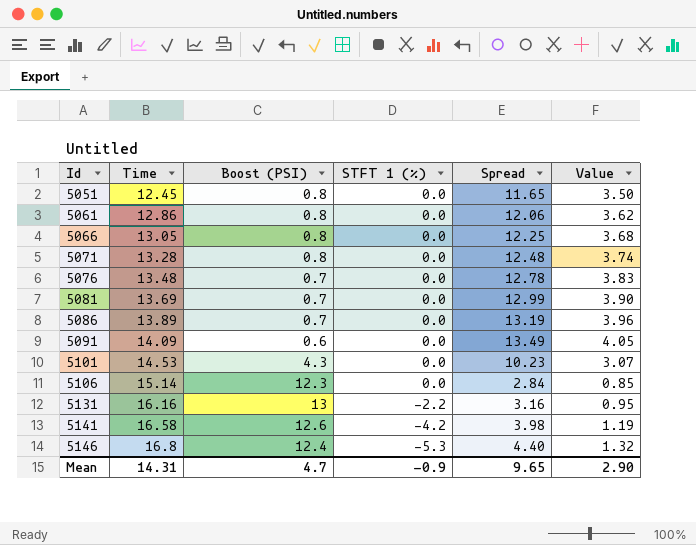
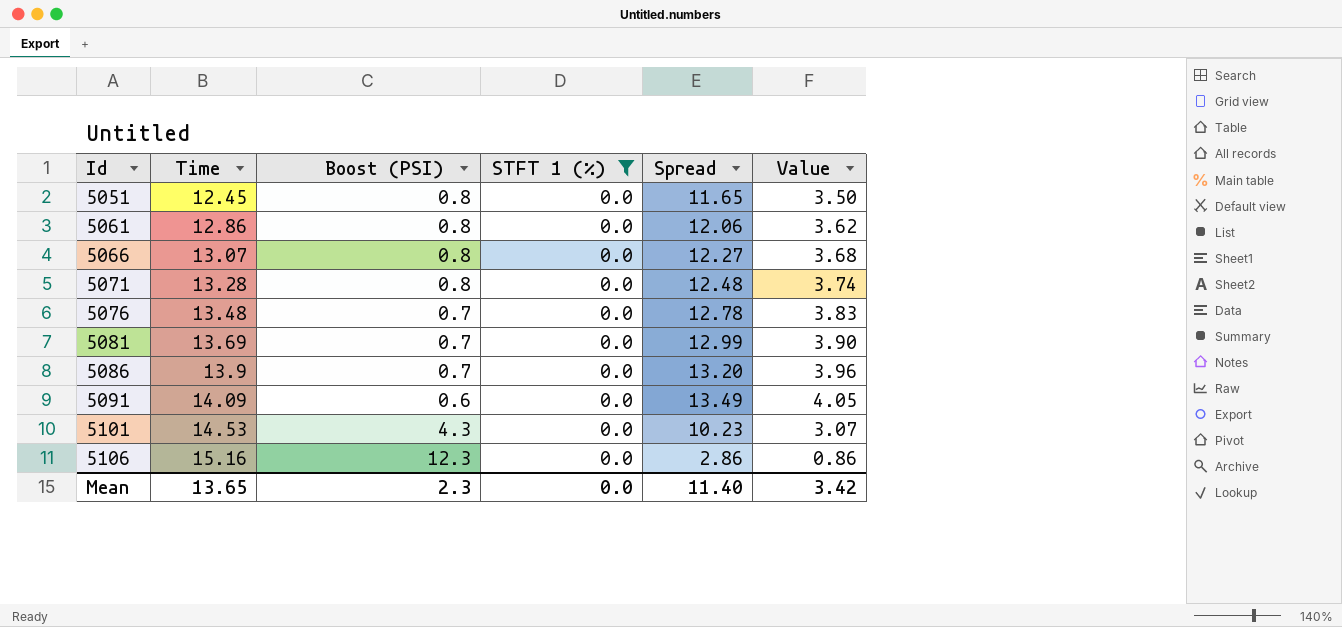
filter: none -> STFT 1 (%) = 0.0
5066 | Time: 13.05 -> 13.07
5066 | Spread: 12.25 -> 12.27
5086 | Time: 13.89 -> 13.9
5086 | Spread: 13.19 -> 13.20
5106 | Time: 15.14 -> 15.16
5106 | Spread: 2.84 -> 2.86
5106 | Value: 0.85 -> 0.86
Mean | Time: 14.31 -> 13.65
Mean | Boost (PSI): 4.7 -> 2.3
Mean | STFT 1 (%): -0.9 -> 0.0
Mean | Spread: 9.65 -> 11.40
Mean | Value: 2.90 -> 3.42

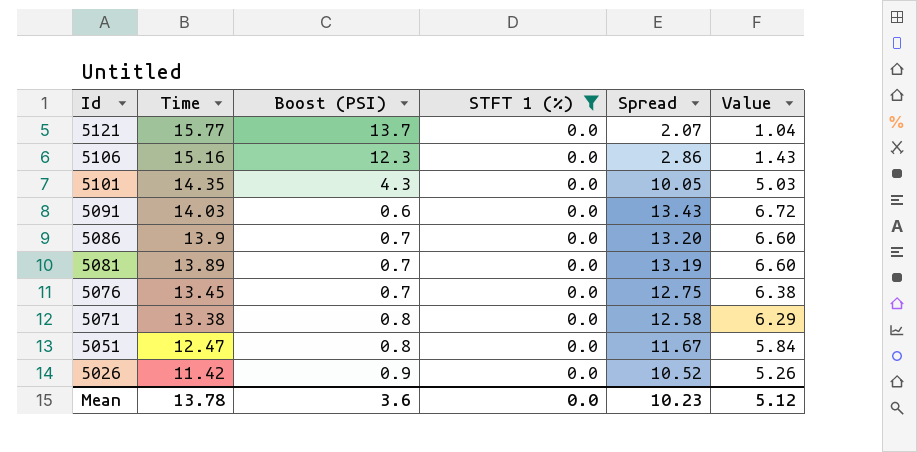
row order: Id ascending -> Id descending
column Value | formula: [Spread] * 0.3 -> [Spread] * 0.5
row 5061: 12.86 | 0.8 | 0.0 | 12.06 | 3.62 -> none
row 5066: 13.07 | 0.8 | 0.0 | 12.27 | 3.68 -> none
row 5121: none -> 15.77 | 13.7 | 0.0 | 2.07 | 1.04
5101 | Time: 14.53 -> 14.35
5101 | Spread: 10.23 -> 10.05
5091 | Time: 14.09 -> 14.03
5091 | Spread: 13.49 -> 13.43
5081 | Time: 13.69 -> 13.89
5081 | Spread: 12.99 -> 13.19
5076 | Time: 13.48 -> 13.45
5076 | Spread: 12.78 -> 12.75
5071 | Time: 13.28 -> 13.38
5071 | Spread: 12.48 -> 12.58
5051 | Time: 12.45 -> 12.47
5051 | Spread: 11.65 -> 11.67
row 5026: none -> 11.42 | 0.9 | 0.0 | 10.52 | 5.26
Mean | Time: 13.65 -> 13.78
Mean | Boost (PSI): 2.3 -> 3.6
Mean | Spread: 11.40 -> 10.23
Mean | Value: 3.42 -> 5.12

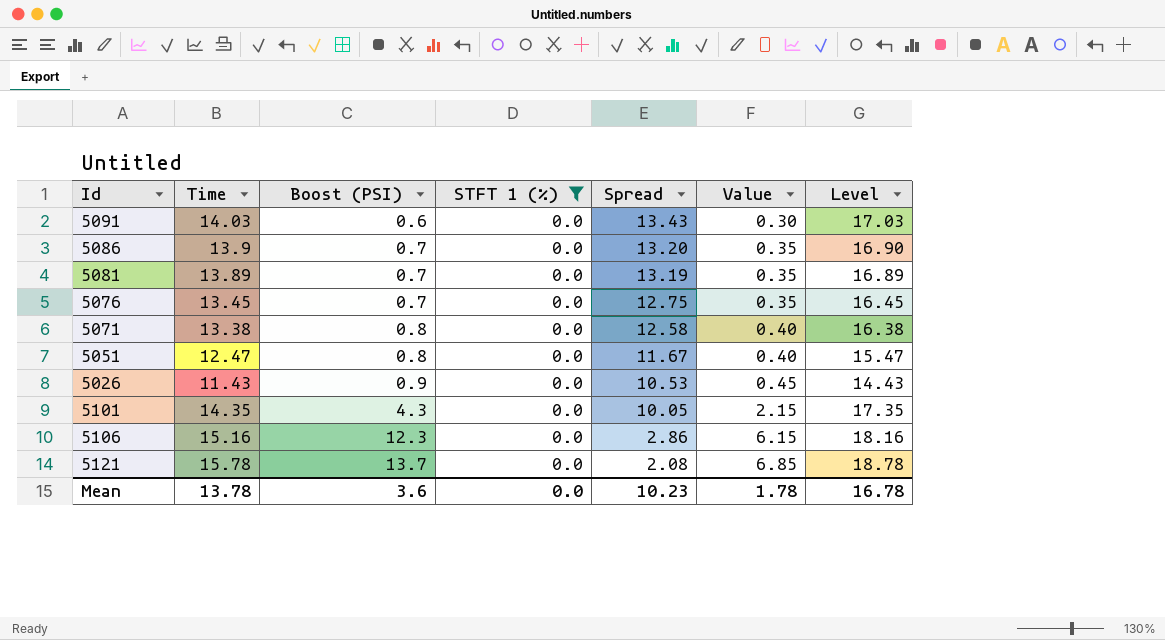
row order: Id descending -> Boost (PSI) ascending
column Value | formula: [Spread] * 0.5 -> [Boost (PSI)] * 0.5
column Level | formula: none -> [Time] + 3
5026 | Time: 11.42 -> 11.43
5026 | Spread: 10.52 -> 10.53
5121 | Time: 15.77 -> 15.78
5121 | Spread: 2.07 -> 2.08
Mean | Value: 5.12 -> 1.78

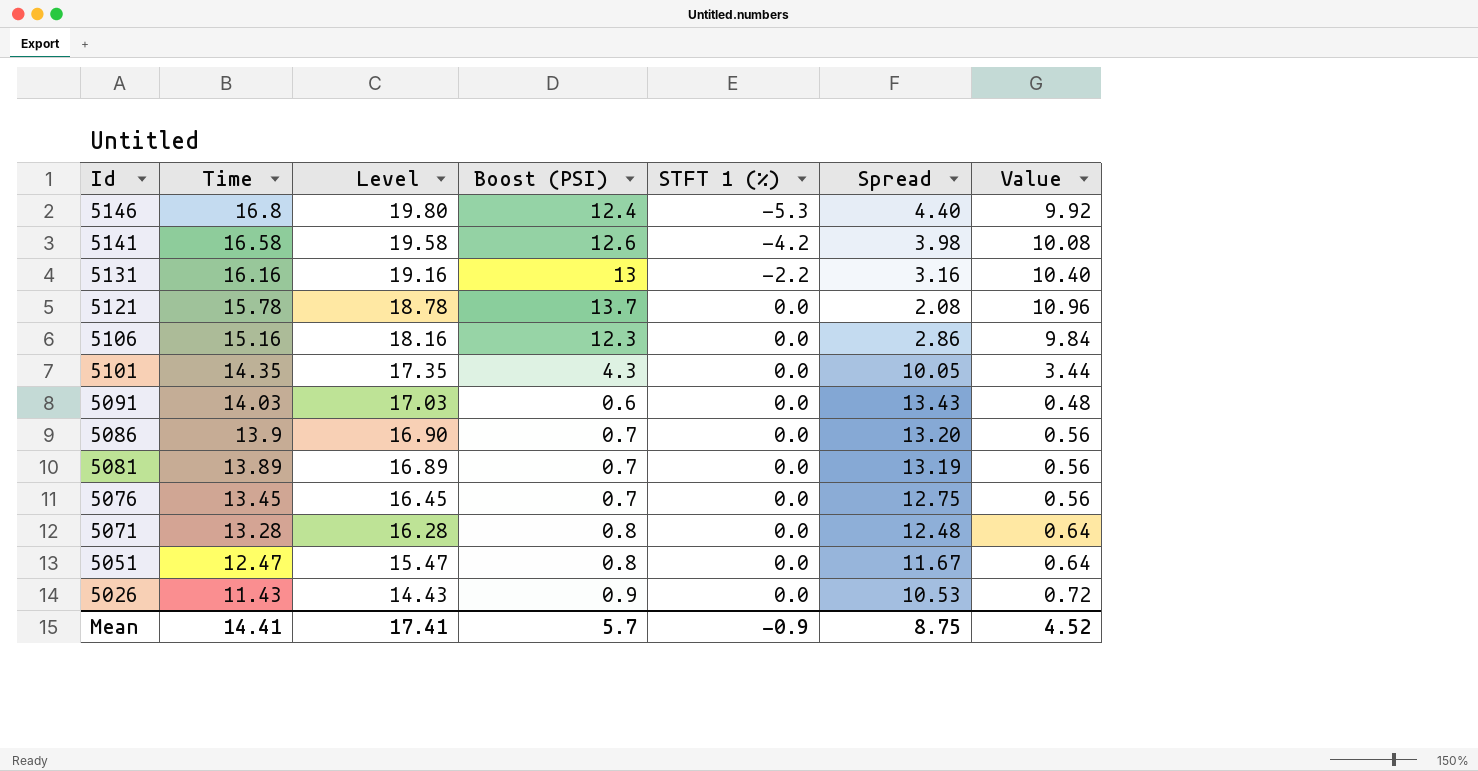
filter: STFT 1 (%) = 0.0 -> none
row order: Boost (PSI) ascending -> Id descending
column Level | position: 7 -> 3
column Value | formula: [Boost (PSI)] * 0.5 -> [Boost (PSI)] * 0.8
5071 | Time: 13.38 -> 13.28
5071 | Level: 16.38 -> 16.28
5071 | Spread: 12.58 -> 12.48
Mean | Time: 13.78 -> 14.41
Mean | Level: 16.78 -> 17.41
Mean | Boost (PSI): 3.6 -> 5.7
Mean | STFT 1 (%): 0.0 -> -0.9
Mean | Spread: 10.23 -> 8.75
Mean | Value: 1.78 -> 4.52

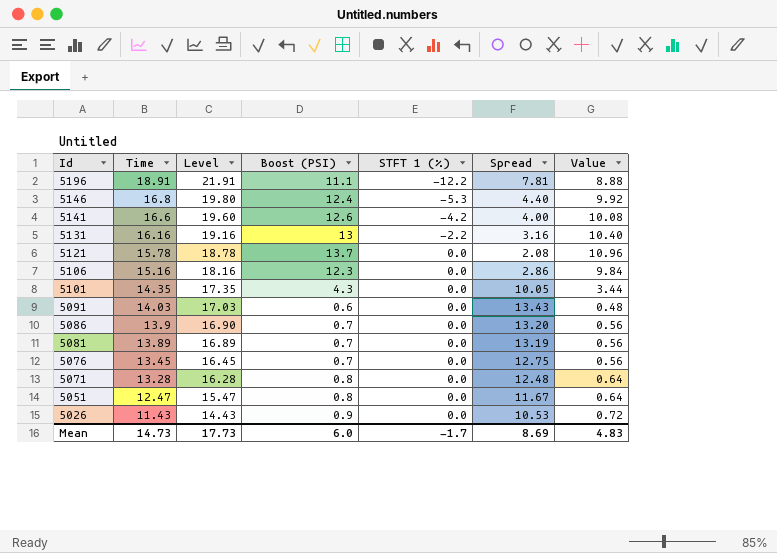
row 5196: none -> 18.91 | 21.91 | 11.1 | -12.2 | 7.81 | 8.88
5141 | Time: 16.58 -> 16.6
5141 | Level: 19.58 -> 19.60
5141 | Spread: 3.98 -> 4.00
Mean | Time: 14.41 -> 14.73
Mean | Level: 17.41 -> 17.73
Mean | Boost (PSI): 5.7 -> 6.0
Mean | STFT 1 (%): -0.9 -> -1.7
Mean | Spread: 8.75 -> 8.69
Mean | Value: 4.52 -> 4.83

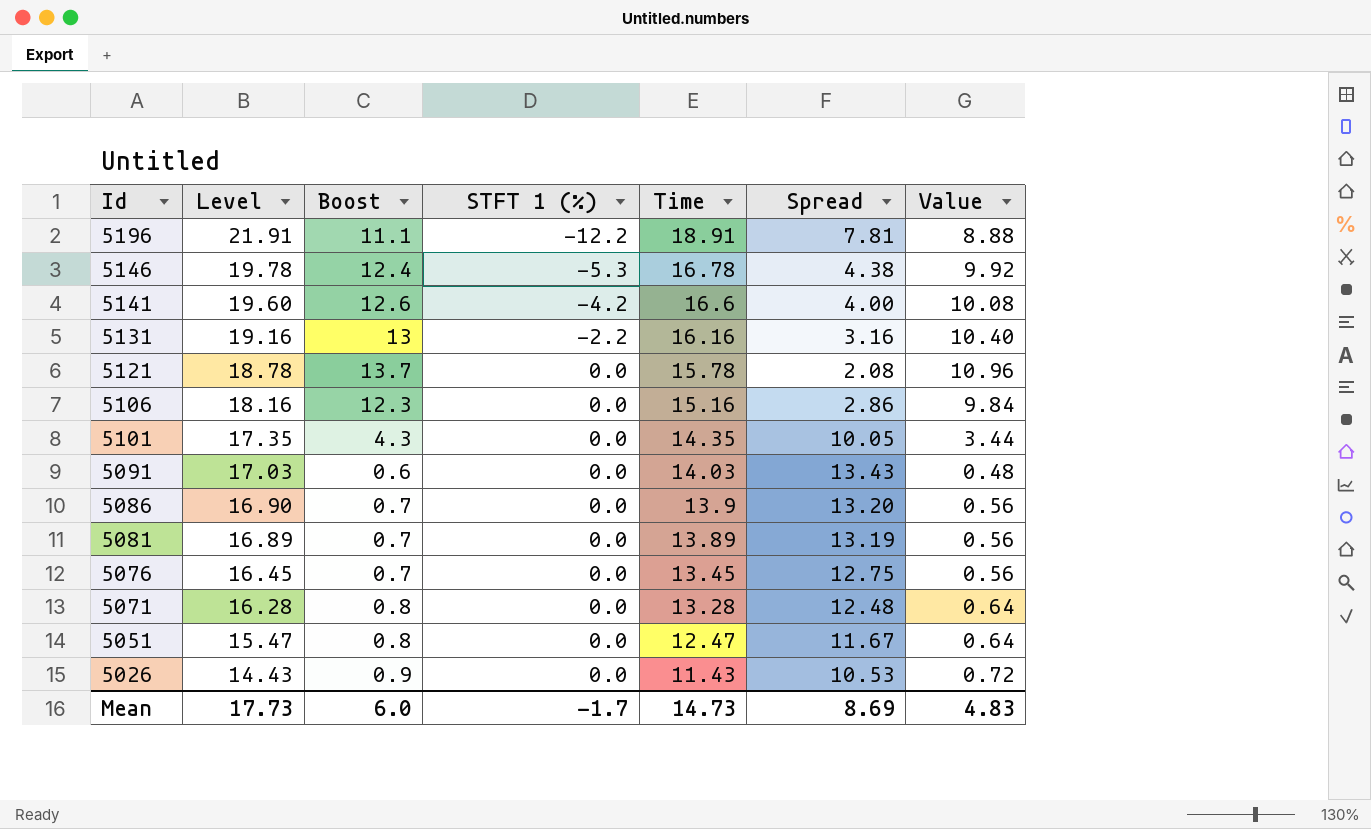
column name: Boost (PSI) -> Boost
column Time | position: 2 -> 5
5146 | Level: 19.80 -> 19.78
5146 | Time: 16.8 -> 16.78
5146 | Spread: 4.40 -> 4.38

